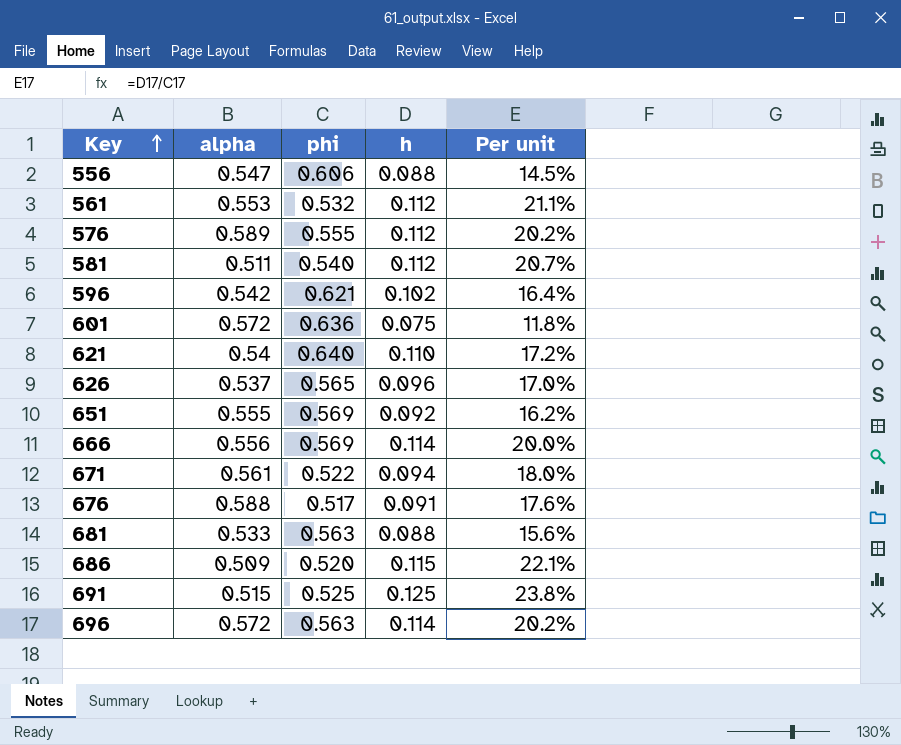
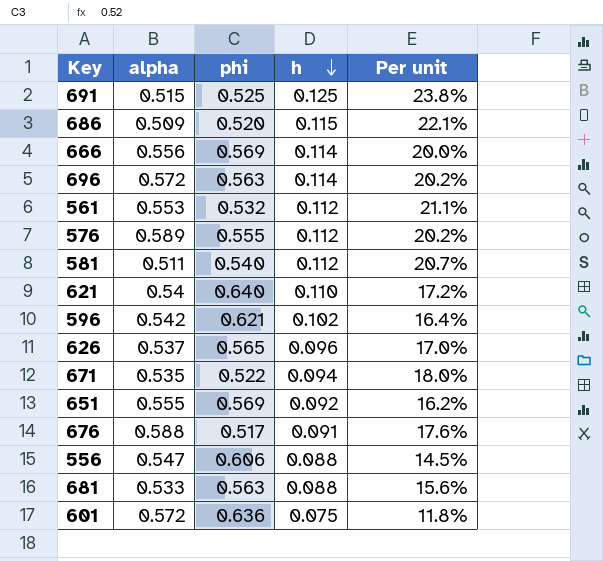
row order: Key ascending -> h descending
671 | alpha: 0.561 -> 0.535

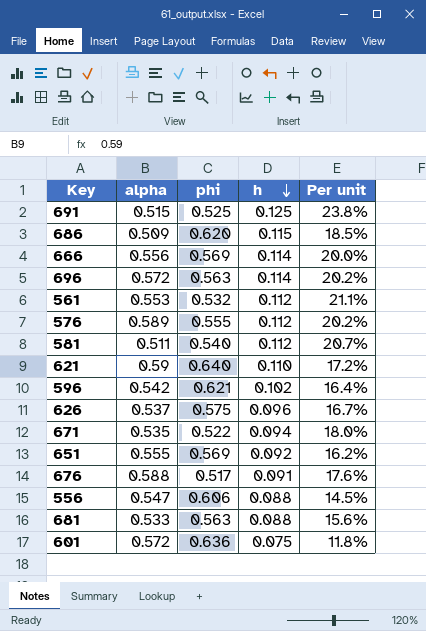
686 | phi: 0.520 -> 0.620
686 | Per unit: 22.1% -> 18.5%
621 | alpha: 0.54 -> 0.59
626 | phi: 0.565 -> 0.575
626 | Per unit: 17.0% -> 16.7%

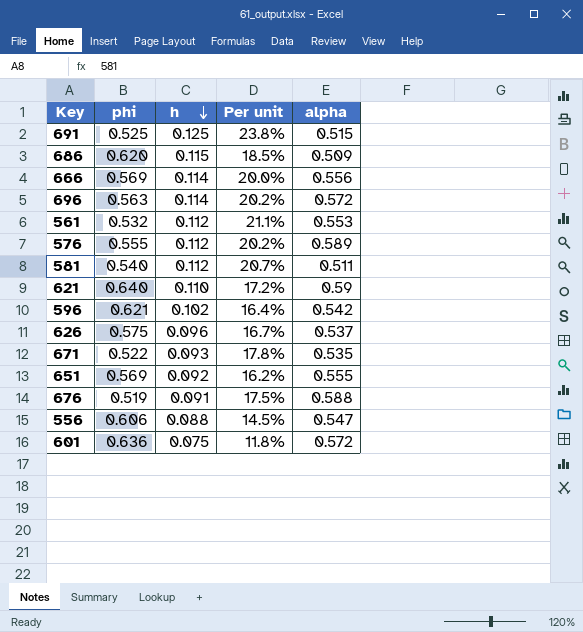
column alpha | position: 2 -> 5
row 681: 0.533 | 0.563 | 0.088 | 15.6% -> none
671 | h: 0.094 -> 0.093
671 | Per unit: 18.0% -> 17.8%
676 | phi: 0.517 -> 0.519
676 | Per unit: 17.6% -> 17.5%

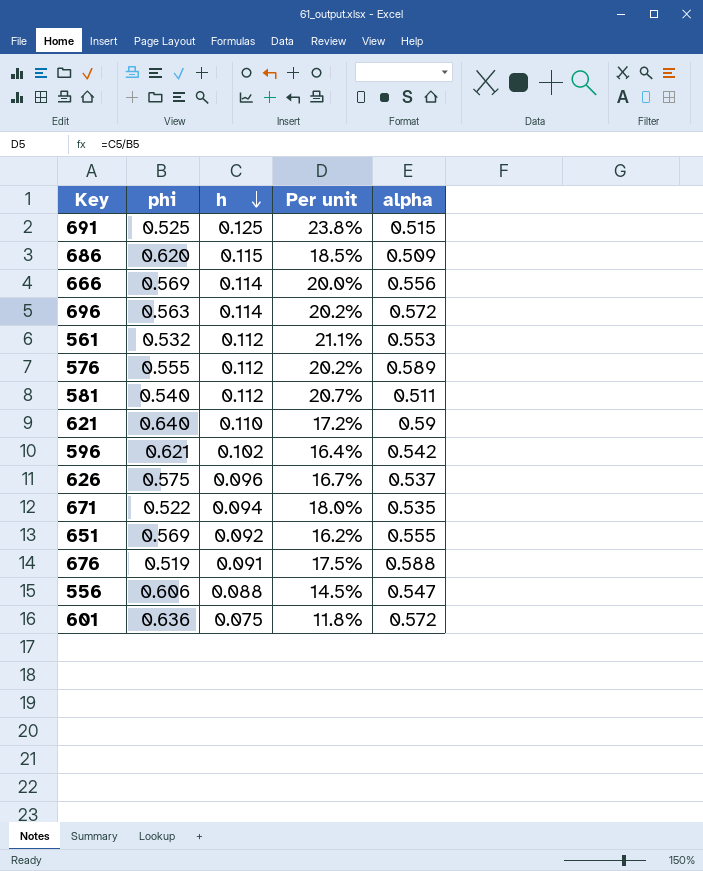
671 | h: 0.093 -> 0.094
671 | Per unit: 17.8% -> 18.0%

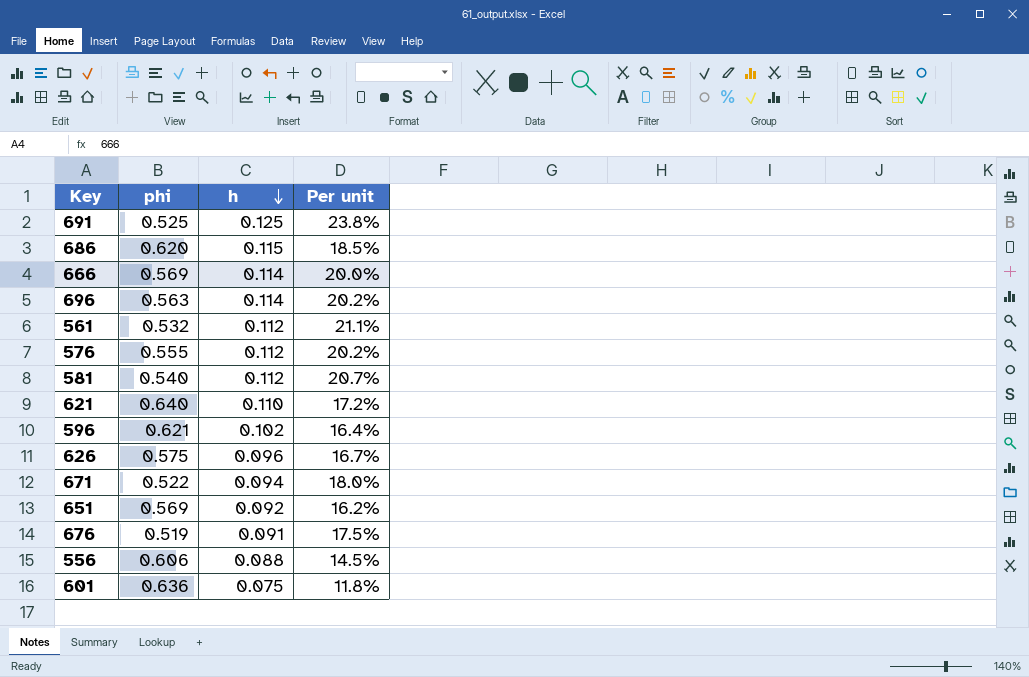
column alpha | position: 5 -> none

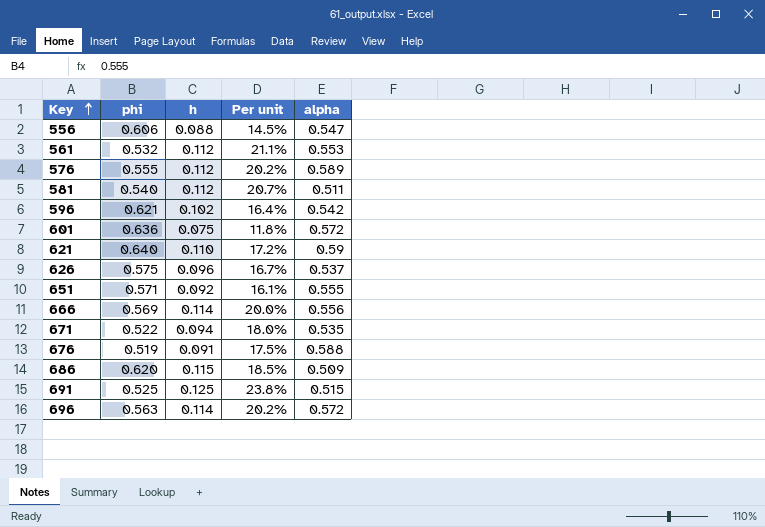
row order: h descending -> Key ascending
column alpha | position: none -> 5
651 | phi: 0.569 -> 0.571
651 | Per unit: 16.2% -> 16.1%

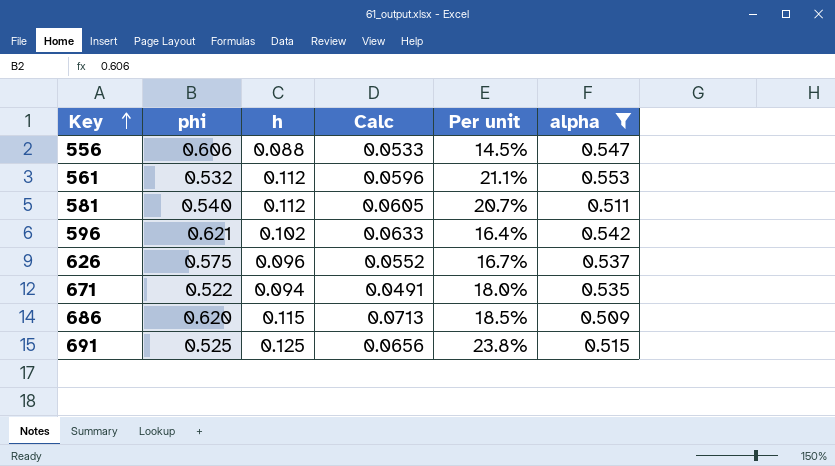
filter: none -> alpha <= 0.553
column Calc | formula: none -> [phi] * [h]

